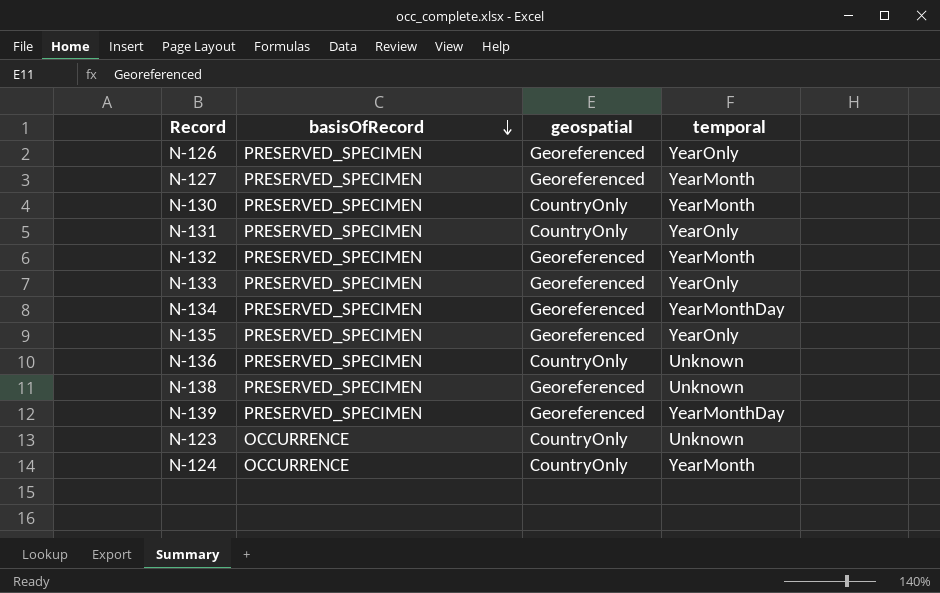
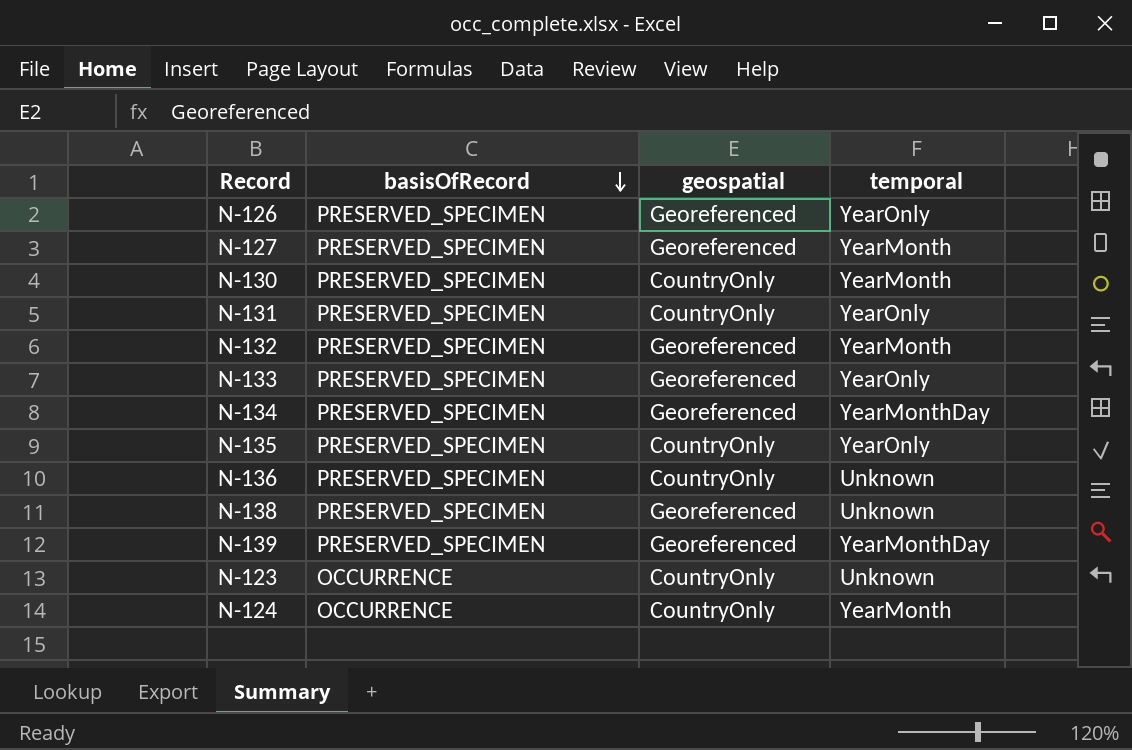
N-135 | geospatial: Georeferenced -> CountryOnly

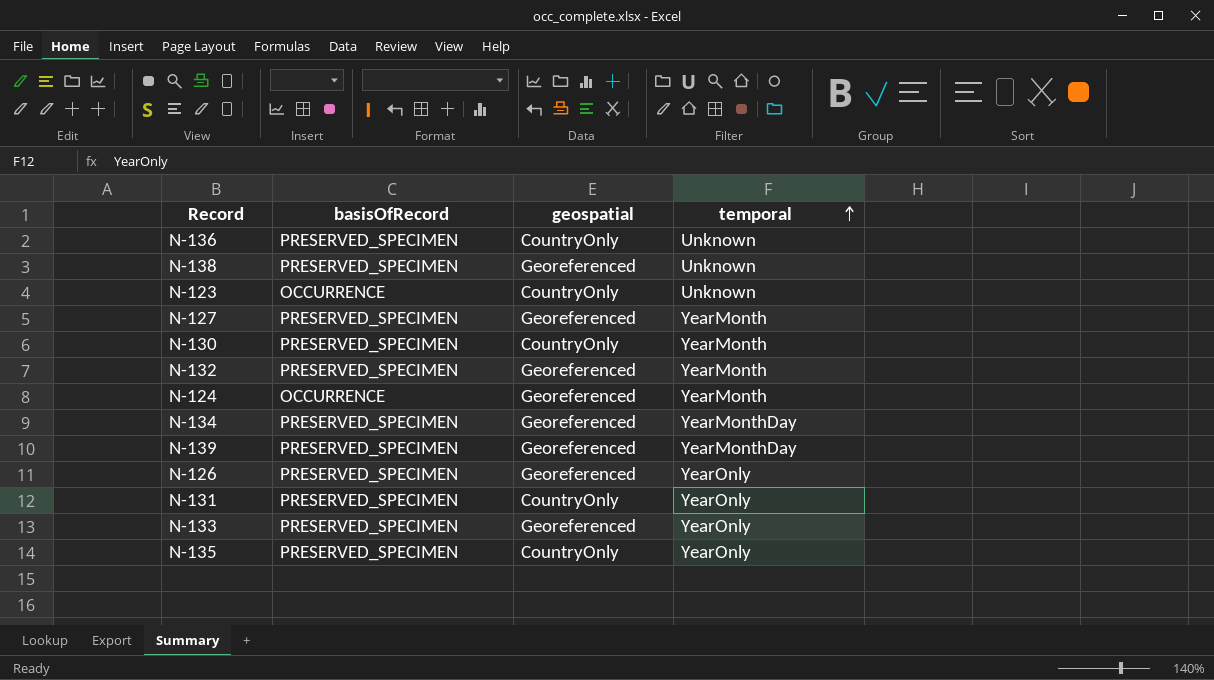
row order: basisOfRecord descending -> temporal ascending
N-124 | geospatial: CountryOnly -> Georeferenced

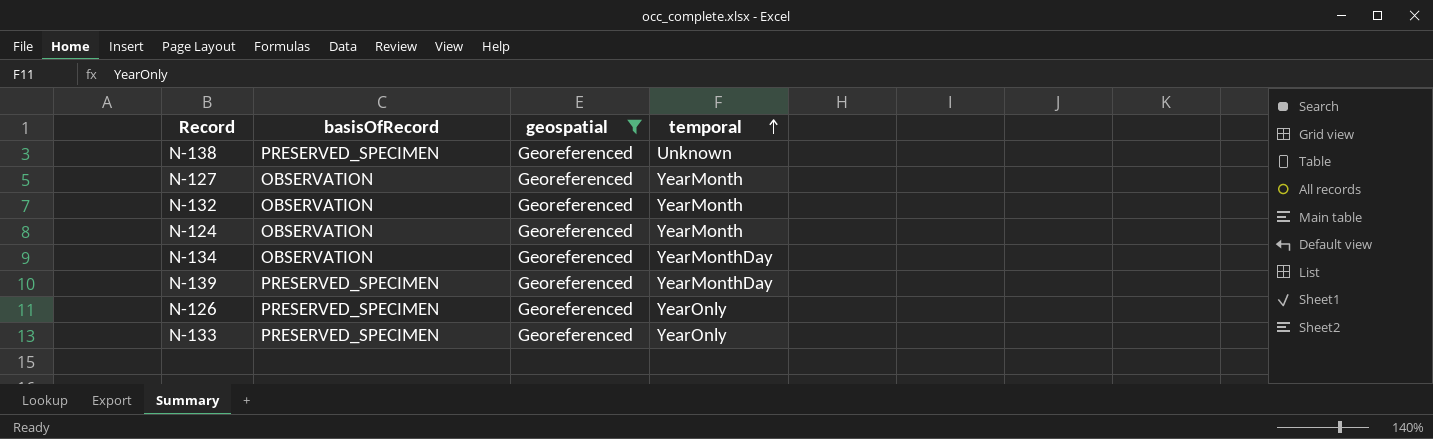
filter: none -> geospatial = Georeferenced
N-127 | basisOfRecord: PRESERVED_SPECIMEN -> OBSERVATION
N-132 | basisOfRecord: PRESERVED_SPECIMEN -> OBSERVATION
N-124 | basisOfRecord: OCCURRENCE -> OBSERVATION
N-134 | basisOfRecord: PRESERVED_SPECIMEN -> OBSERVATION

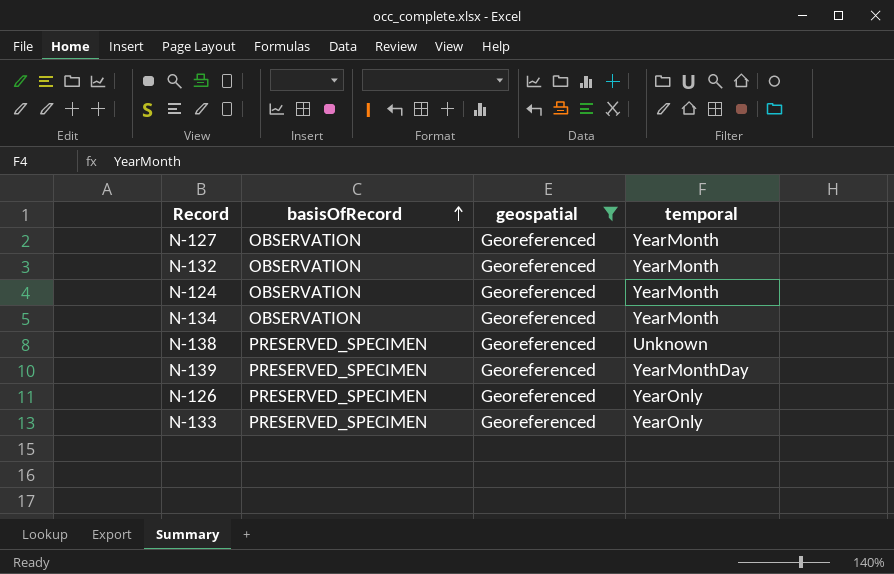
row order: temporal ascending -> basisOfRecord ascending
N-134 | temporal: YearMonthDay -> YearMonth

